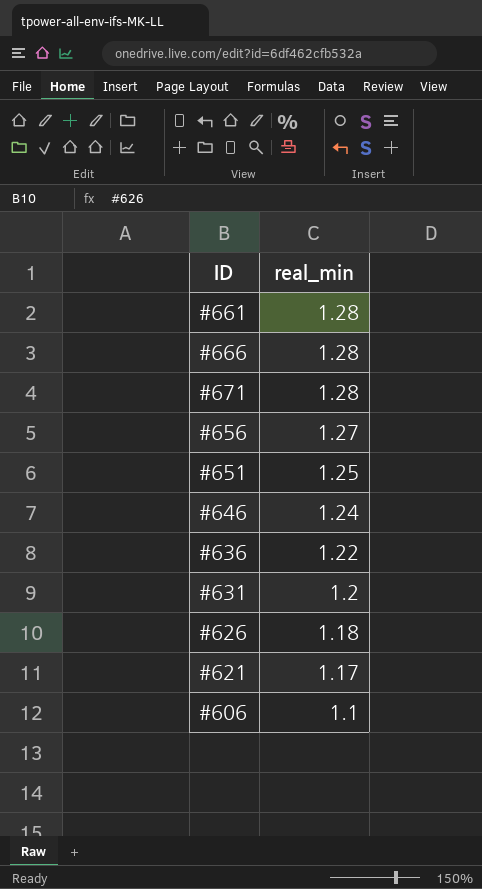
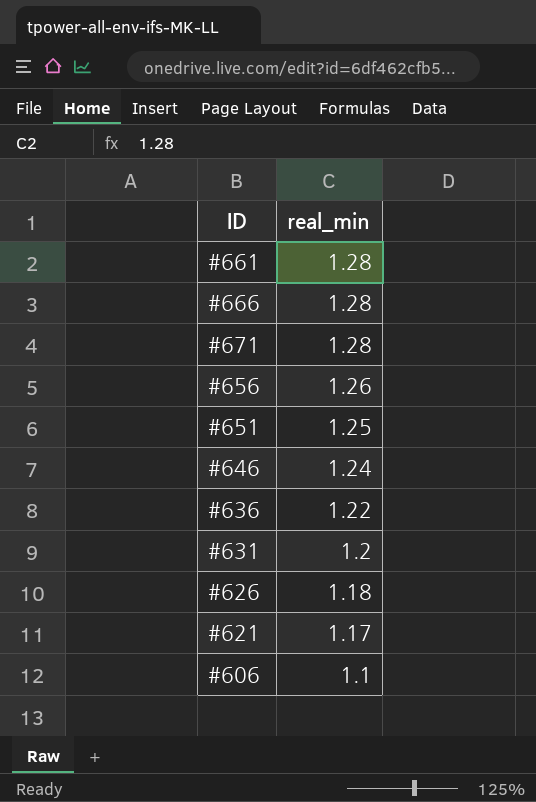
#656 | real_min: 1.27 -> 1.26

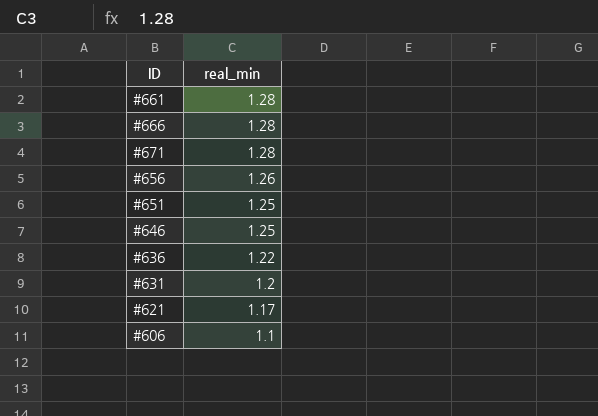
row #626: 1.18 -> none
#646 | real_min: 1.24 -> 1.25

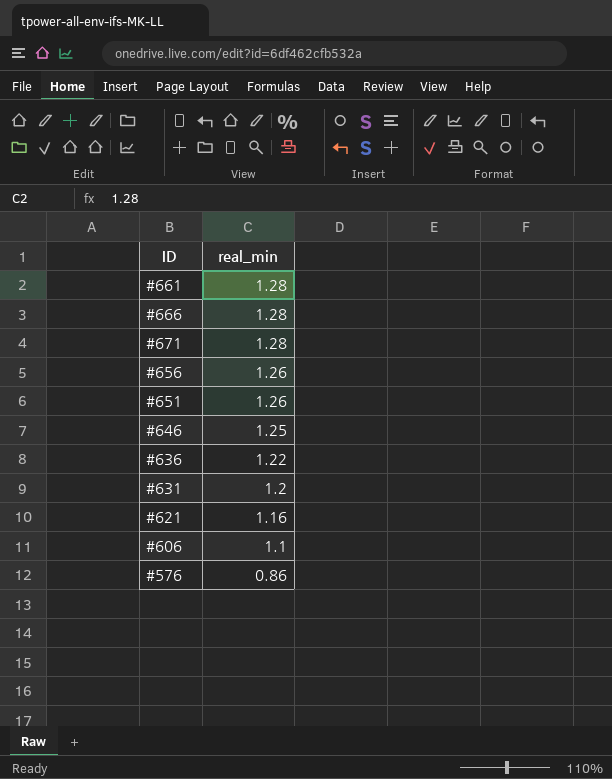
#651 | real_min: 1.25 -> 1.26
#621 | real_min: 1.17 -> 1.16
row #576: none -> 0.86

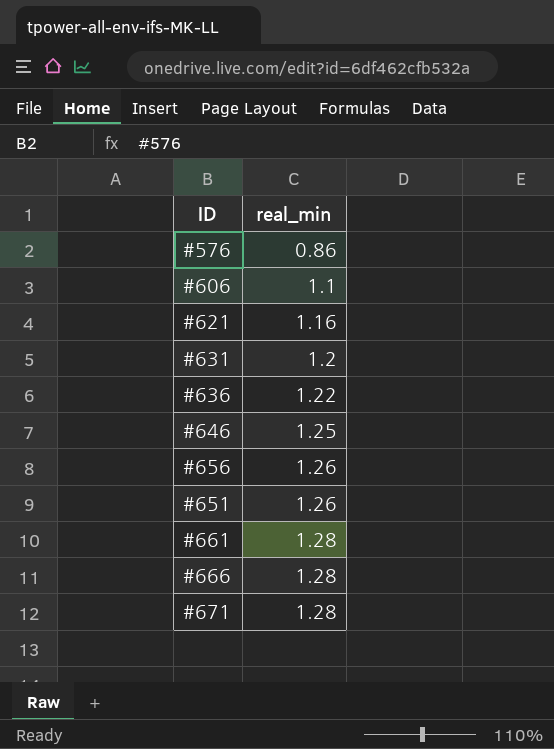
row order: real_min descending -> real_min ascending

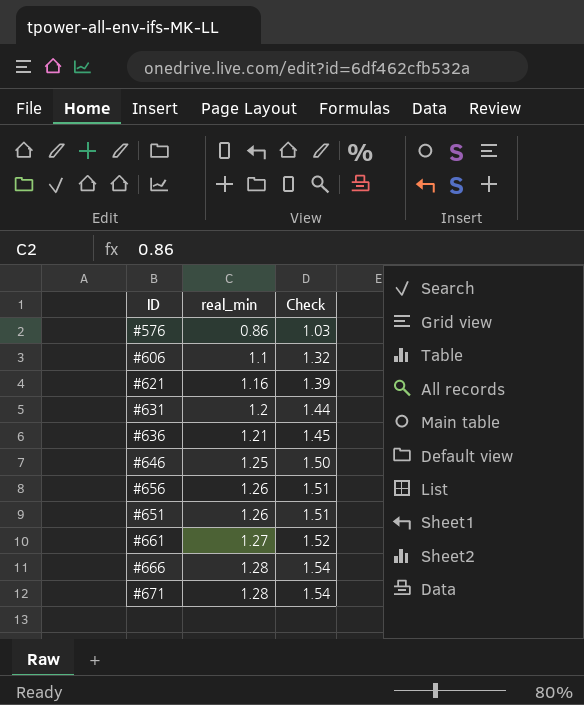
column Check | formula: none -> [real_min] * 1.2
#636 | real_min: 1.22 -> 1.21
#661 | real_min: 1.28 -> 1.27

